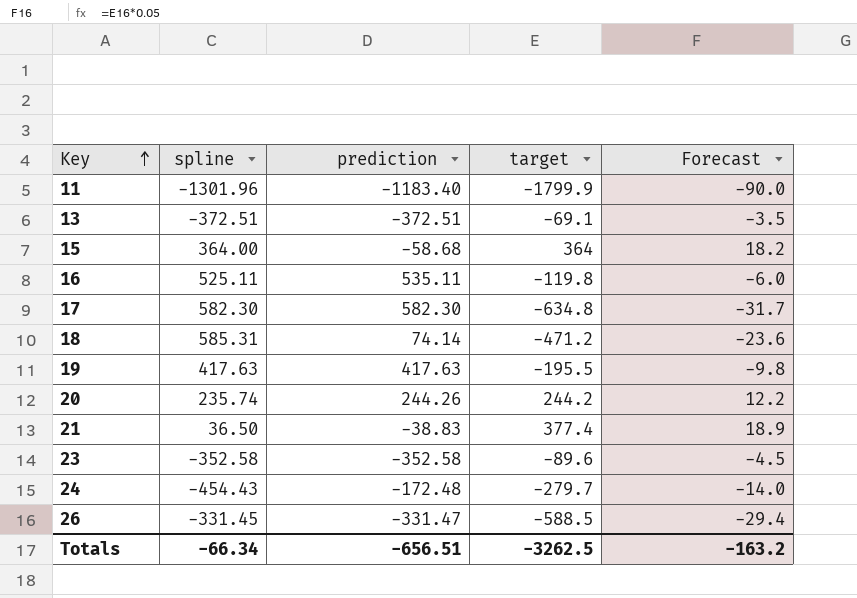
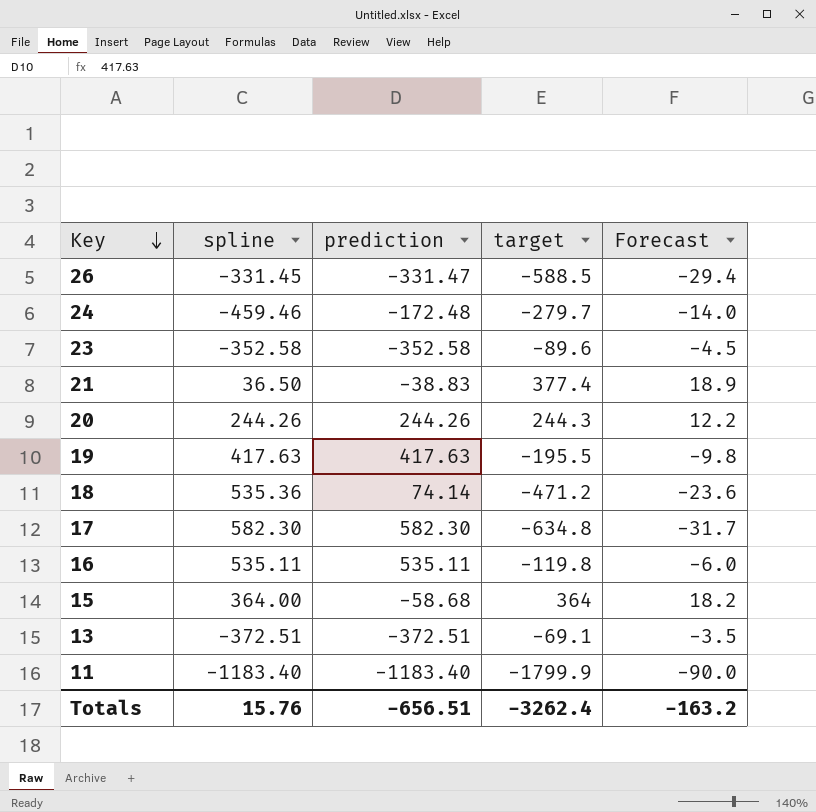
row order: Key ascending -> Key descending
24 | spline: -454.43 -> -459.46
20 | spline: 235.74 -> 244.26
20 | target: 244.2 -> 244.3
18 | spline: 585.31 -> 535.36
16 | spline: 525.11 -> 535.11
11 | spline: -1301.96 -> -1183.40
Totals | spline: -66.34 -> 15.76
Totals | target: -3262.5 -> -3262.4

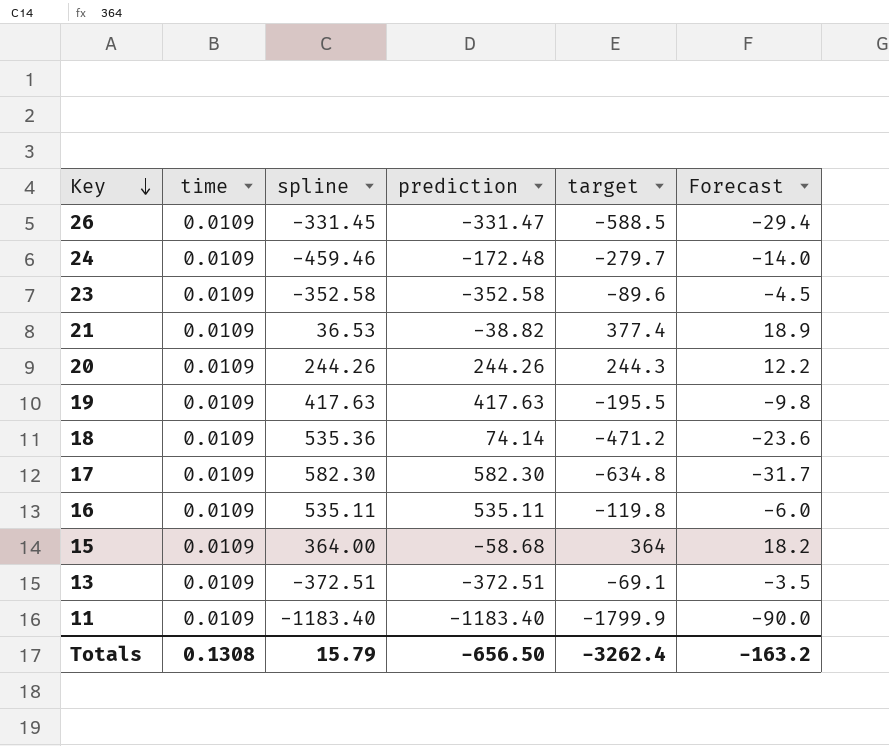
column time | position: none -> 2
21 | spline: 36.50 -> 36.53
21 | prediction: -38.83 -> -38.82
Totals | spline: 15.76 -> 15.79
Totals | prediction: -656.51 -> -656.50

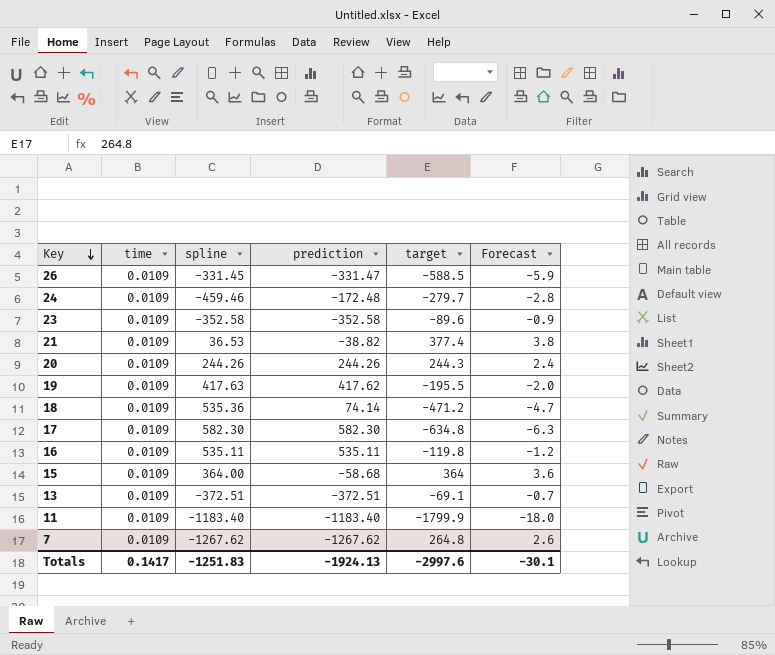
column Forecast | formula: [target] * 0.05 -> [target] * 0.01
19 | prediction: 417.63 -> 417.62
row 7: none -> 0.0109 | -1267.62 | -1267.62 | 264.8 | 2.6
Totals | time: 0.1308 -> 0.1417
Totals | spline: 15.79 -> -1251.83
Totals | prediction: -656.50 -> -1924.13
Totals | target: -3262.4 -> -2997.6
Totals | Forecast: -163.2 -> -30.1

